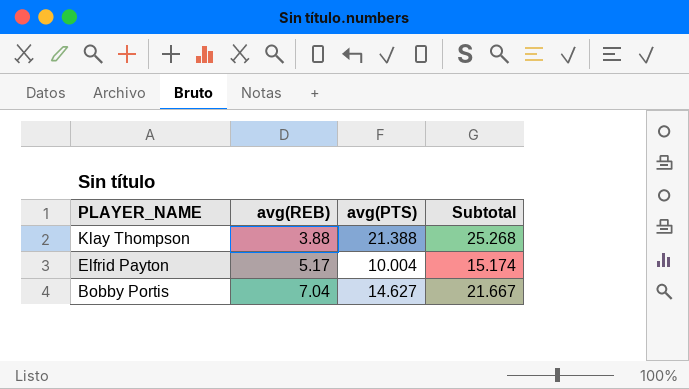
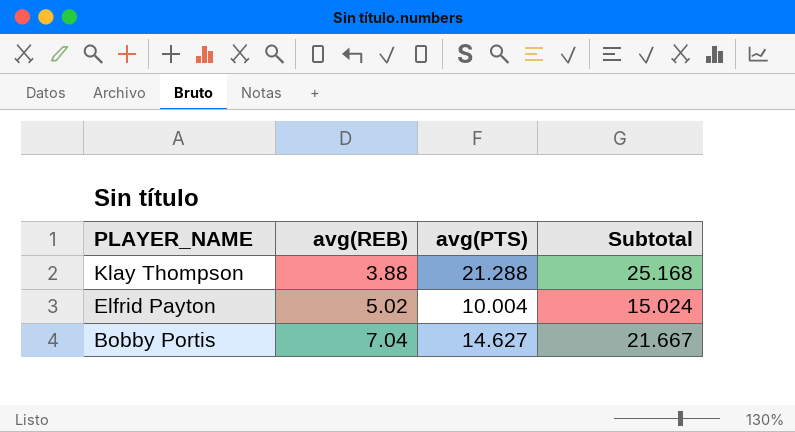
Klay Thompson | avg(PTS): 21.388 -> 21.288
Klay Thompson | Subtotal: 25.268 -> 25.168
Elfrid Payton | avg(REB): 5.17 -> 5.02
Elfrid Payton | Subtotal: 15.174 -> 15.024

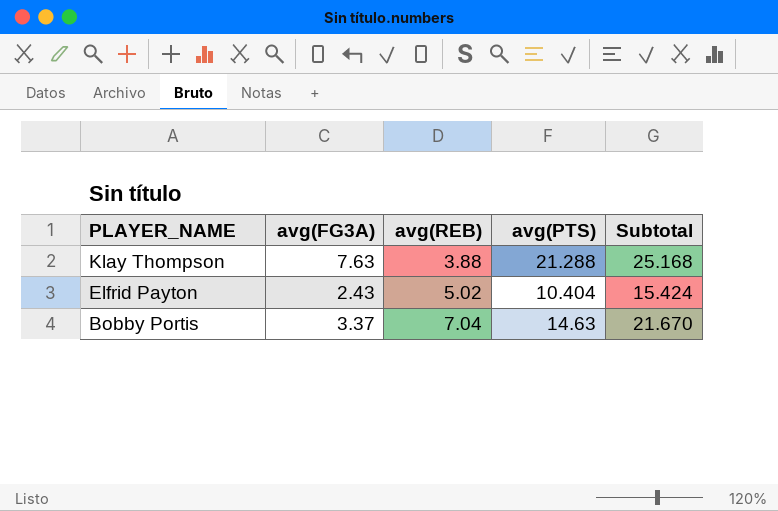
column avg(FG3A) | position: none -> 2
Elfrid Payton | avg(PTS): 10.004 -> 10.404
Elfrid Payton | Subtotal: 15.024 -> 15.424
Bobby Portis | avg(PTS): 14.627 -> 14.63
Bobby Portis | Subtotal: 21.667 -> 21.670

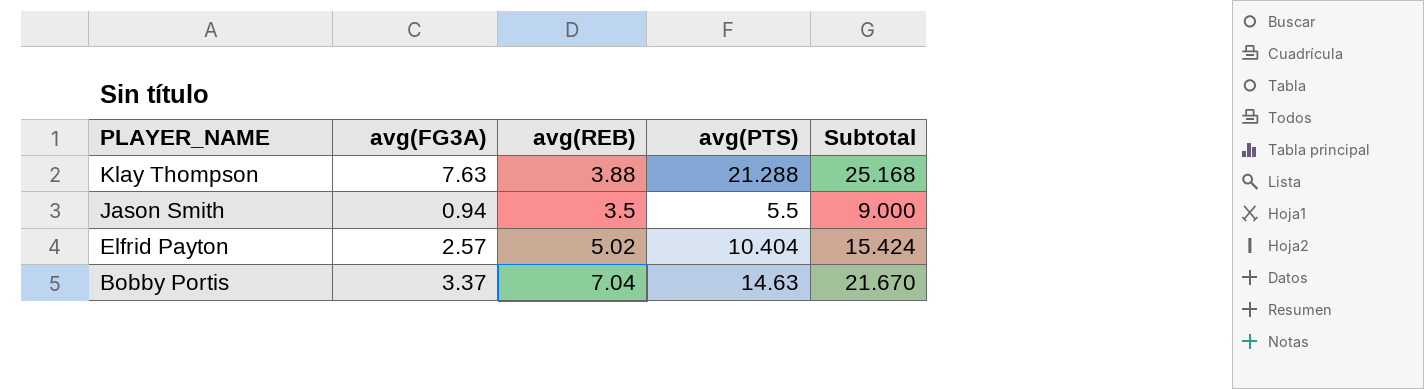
row Jason Smith: none -> 0.94 | 3.5 | 5.5 | 9.000
Elfrid Payton | avg(FG3A): 2.43 -> 2.57

